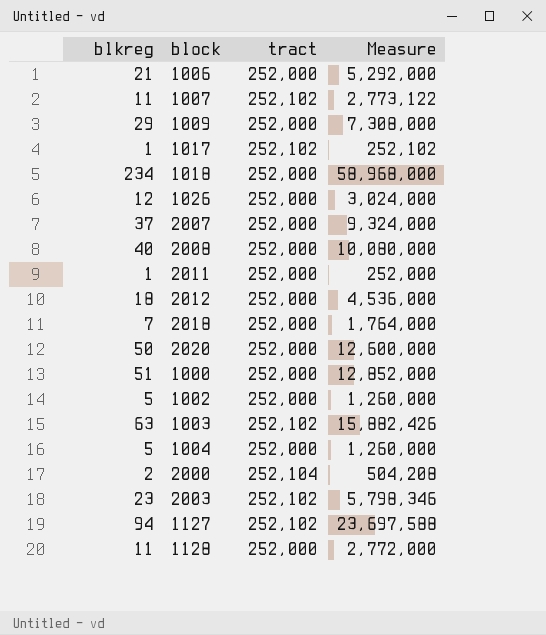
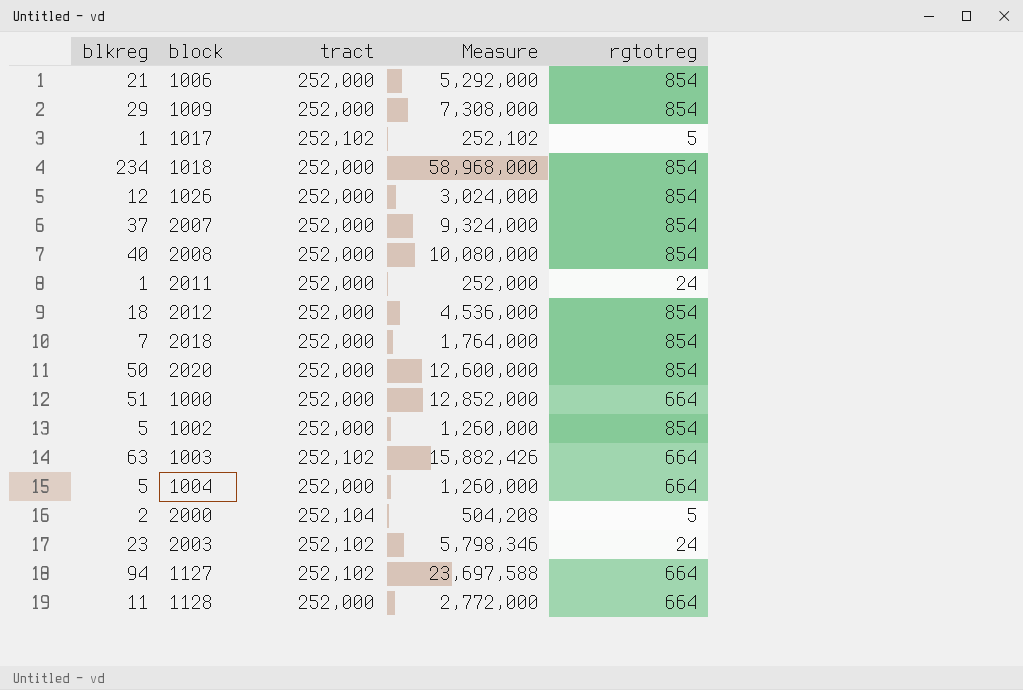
column rgtotreg | position: none -> 5
row 1007: 11 | 252,102 | 2,773,122 -> none

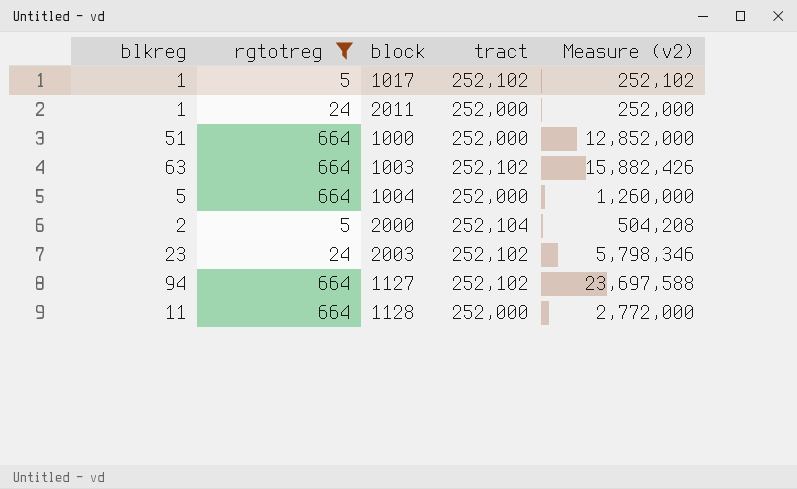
filter: none -> rgtotreg != 854
column rgtotreg | position: 5 -> 2
column name: Measure -> Measure (v2)

